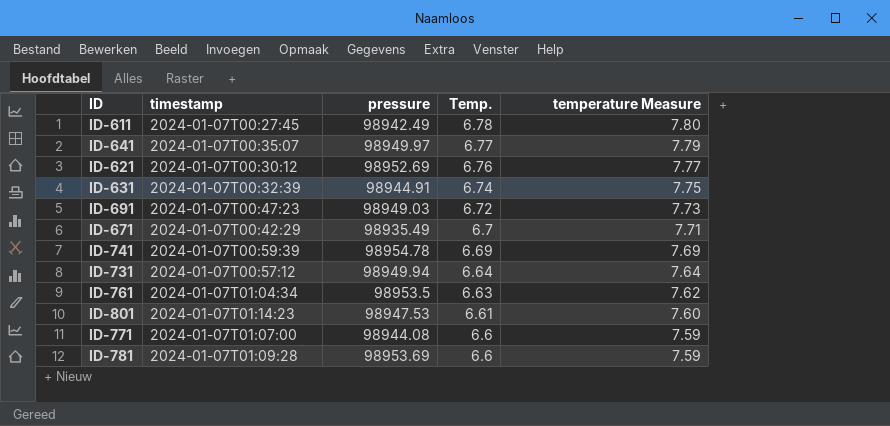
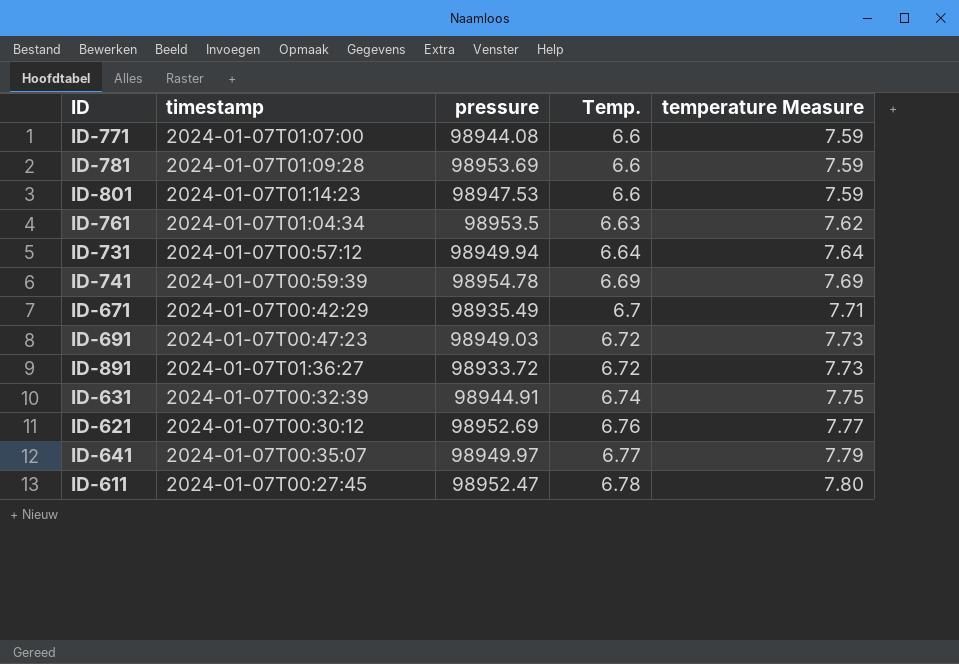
row order: Temp. descending -> Temp. ascending
ID-801 | Temp.: 6.61 -> 6.6
ID-801 | temperature Measure: 7.60 -> 7.59
row ID-891: none -> 2024-01-07T01:36:27 | 98933.72 | 6.72 | 7.73
ID-611 | pressure: 98942.49 -> 98952.47

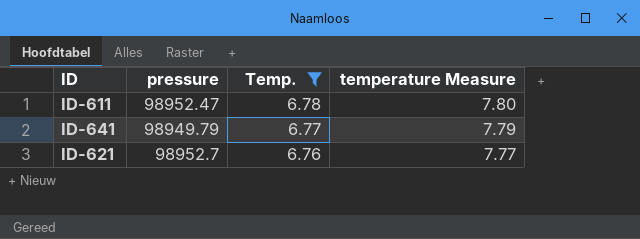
filter: none -> Temp. >= 6.76
row order: Temp. ascending -> Temp. descending
column timestamp | position: 2 -> none
ID-641 | pressure: 98949.97 -> 98949.79
ID-621 | pressure: 98952.69 -> 98952.7

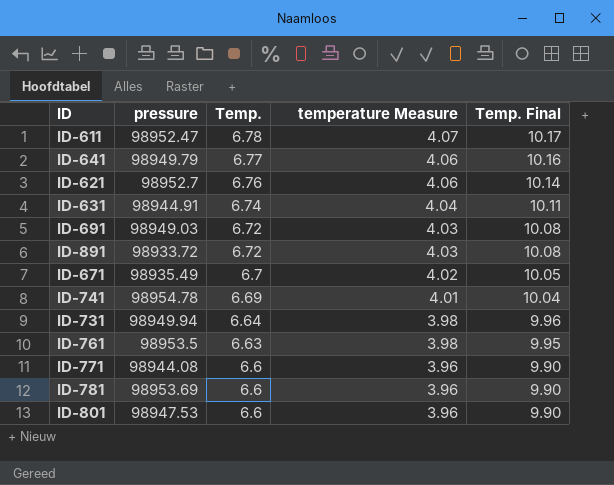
filter: Temp. >= 6.76 -> none
column temperature Measure | formula: [Temp.] * 1.15 -> [Temp.] * 0.6
column Temp. Final | formula: none -> [Temp.] * 1.5

